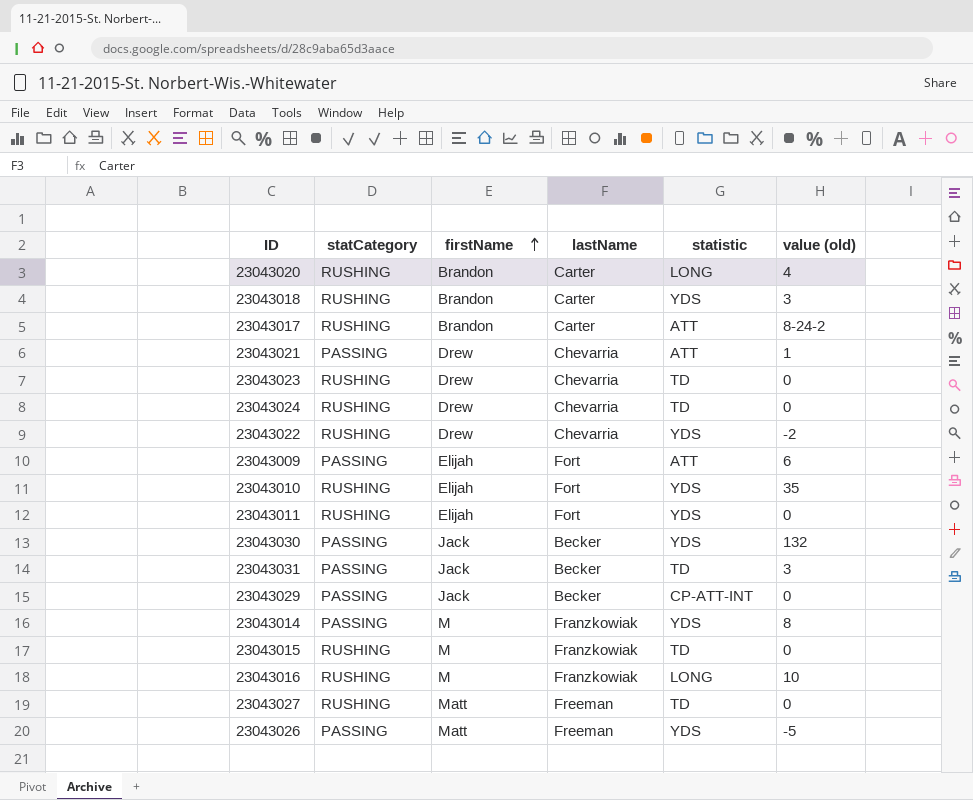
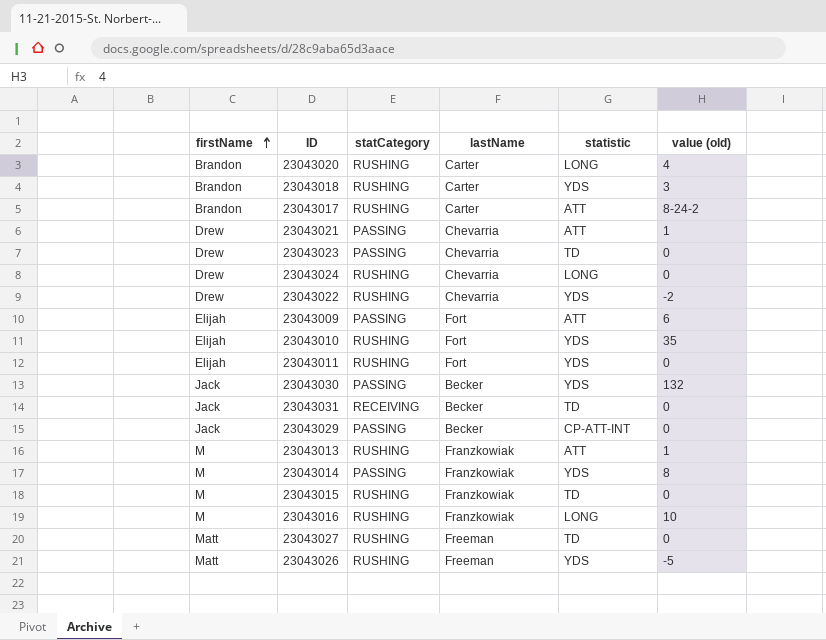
column firstName | position: 3 -> 1
23043023 | statCategory: RUSHING -> PASSING
23043024 | statistic: TD -> LONG
23043031 | statCategory: PASSING -> RECEIVING
23043031 | value (old): 3 -> 0
row 23043013: none -> M | RUSHING | Franzkowiak | ATT | 1
23043026 | statCategory: PASSING -> RUSHING

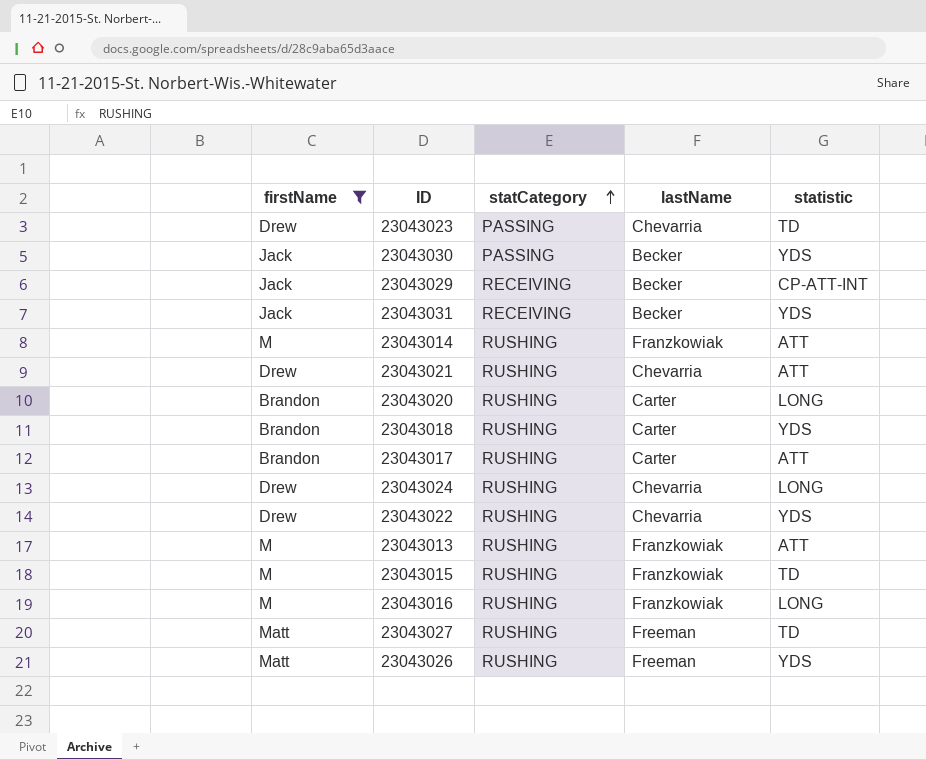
filter: none -> firstName != Elijah
row order: firstName ascending -> statCategory ascending
column value (old) | position: 6 -> none
23043029 | statCategory: PASSING -> RECEIVING
23043031 | statistic: TD -> YDS
23043014 | statCategory: PASSING -> RUSHING
23043014 | statistic: YDS -> ATT
23043021 | statCategory: PASSING -> RUSHING

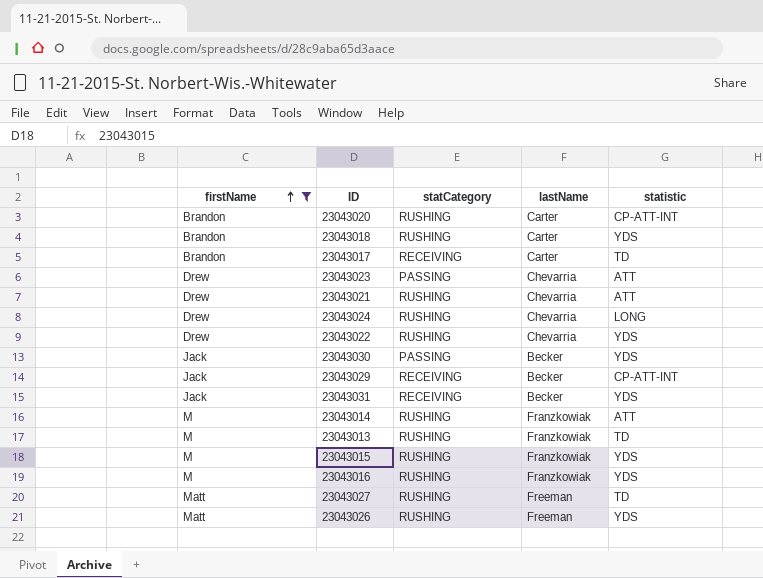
row order: statCategory ascending -> firstName ascending
23043020 | statistic: LONG -> CP-ATT-INT
23043017 | statCategory: RUSHING -> RECEIVING
23043017 | statistic: ATT -> TD
23043023 | statistic: TD -> ATT
23043013 | statistic: ATT -> TD
23043015 | statistic: TD -> YDS
23043016 | statistic: LONG -> YDS

